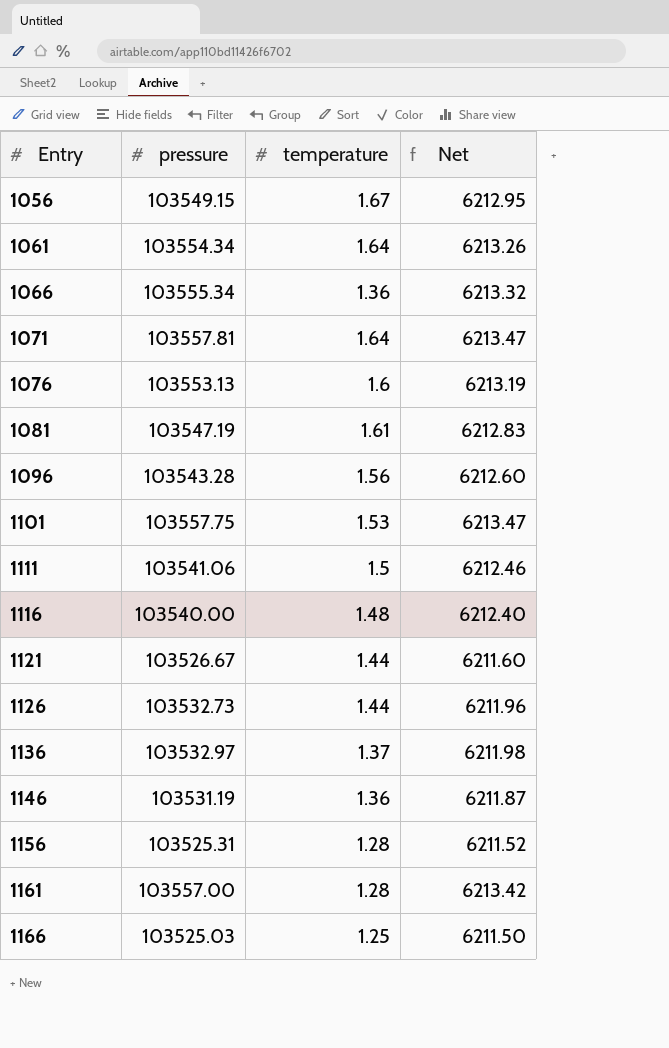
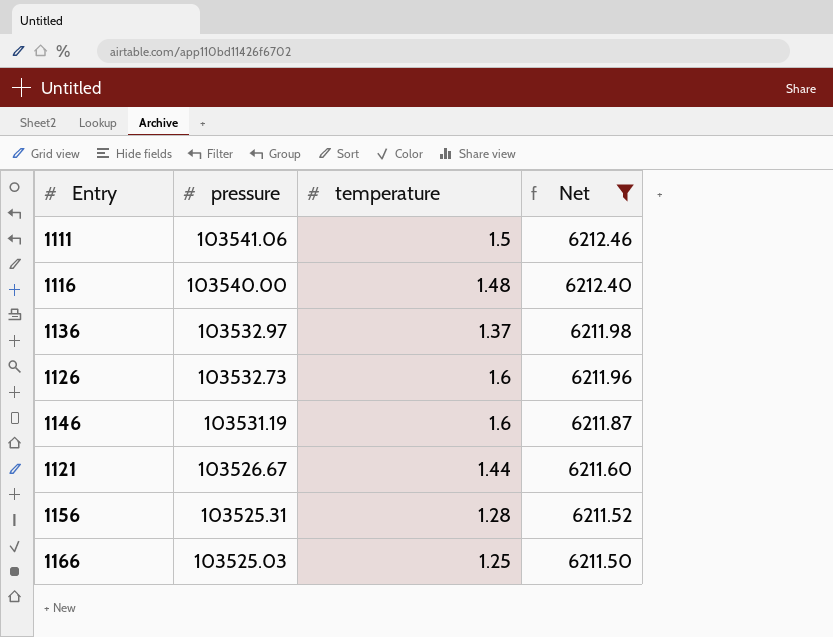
filter: none -> Net <= 6212.46
row order: Entry ascending -> pressure descending
1126 | temperature: 1.44 -> 1.6
1146 | temperature: 1.36 -> 1.6

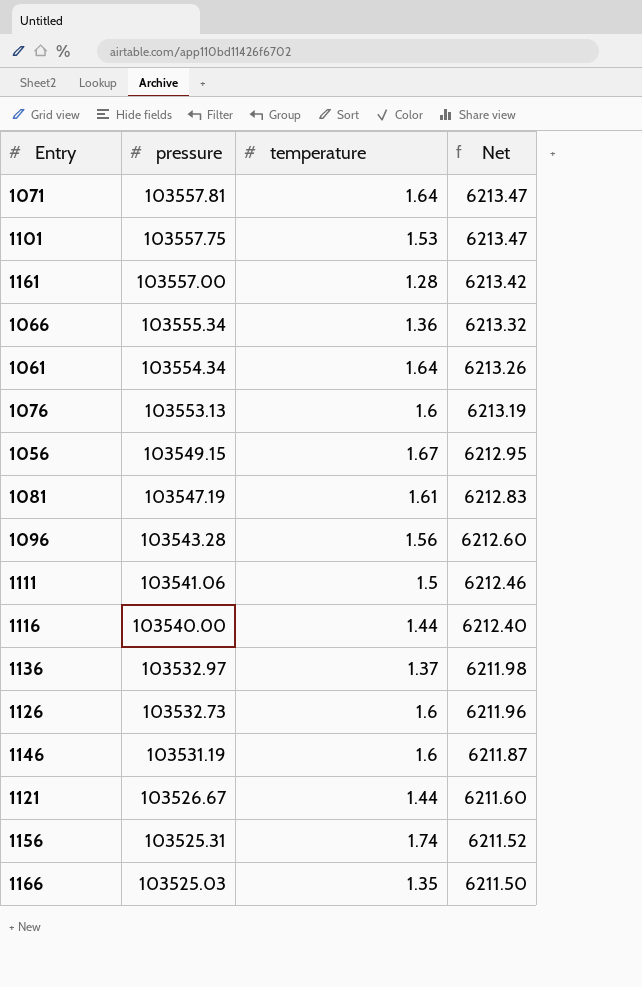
filter: Net <= 6212.46 -> none
1116 | temperature: 1.48 -> 1.44
1156 | temperature: 1.28 -> 1.74
1166 | temperature: 1.25 -> 1.35

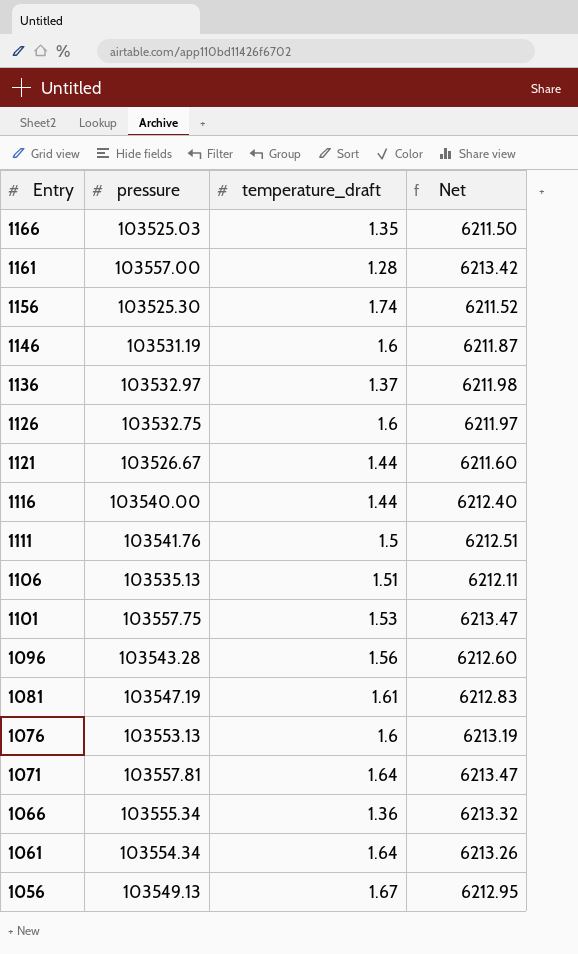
row order: pressure descending -> Entry descending
column name: temperature -> temperature_draft
1156 | pressure: 103525.31 -> 103525.30
1126 | pressure: 103532.73 -> 103532.75
1126 | Net: 6211.96 -> 6211.97
1111 | pressure: 103541.06 -> 103541.76
1111 | Net: 6212.46 -> 6212.51
row 1106: none -> 103535.13 | 1.51 | 6212.11
1056 | pressure: 103549.15 -> 103549.13

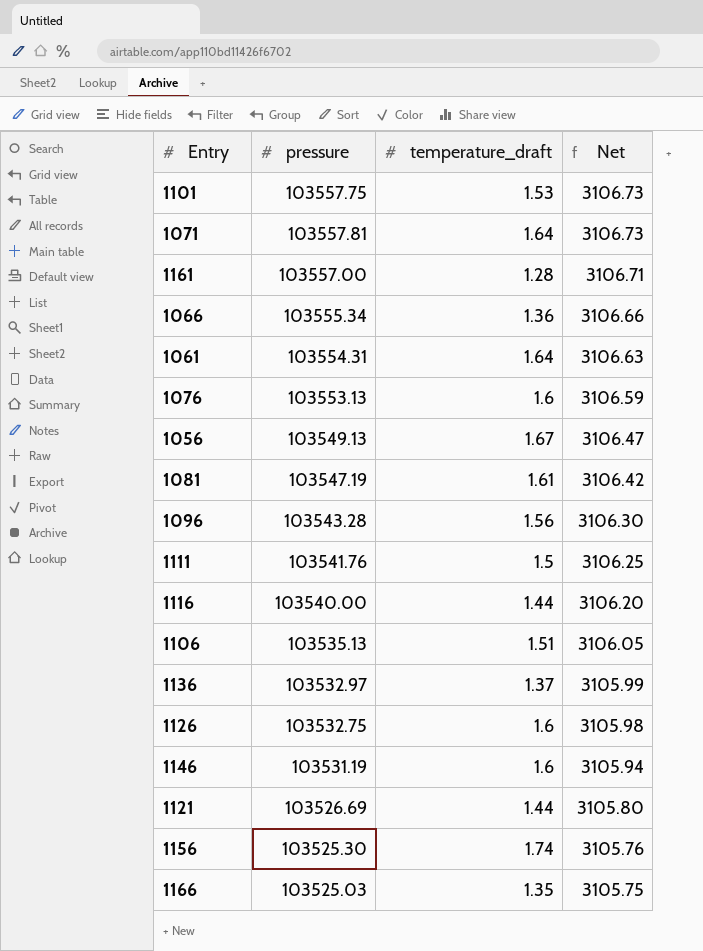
row order: Entry descending -> Net descending
column Net | formula: [pressure] * 0.06 -> [pressure] * 0.03
1061 | pressure: 103554.34 -> 103554.31
1121 | pressure: 103526.67 -> 103526.69

